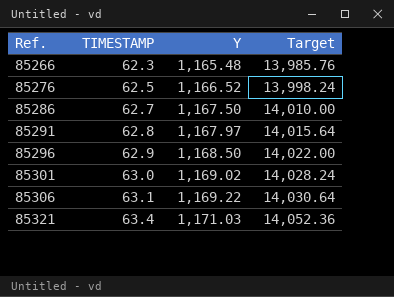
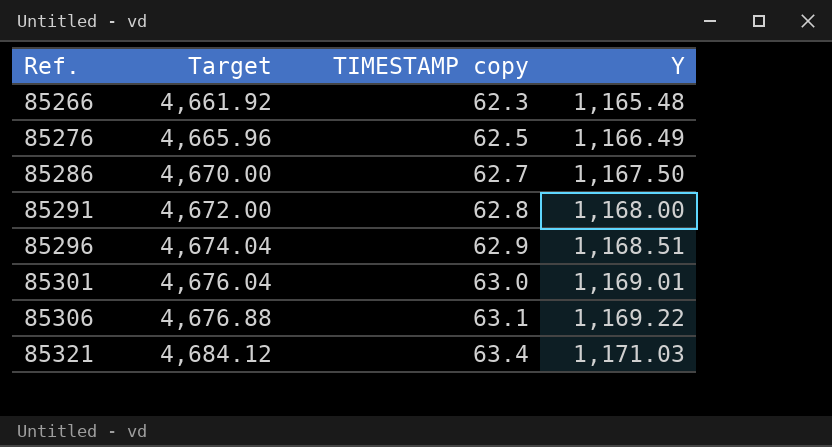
column Target | formula: [Y] * 12 -> [Y] * 4
column Target | position: 4 -> 2
column name: TIMESTAMP -> TIMESTAMP copy
85276 | Y: 1,166.52 -> 1,166.49
85291 | Y: 1,167.97 -> 1,168.00
85296 | Y: 1,168.50 -> 1,168.51
85301 | Y: 1,169.02 -> 1,169.01

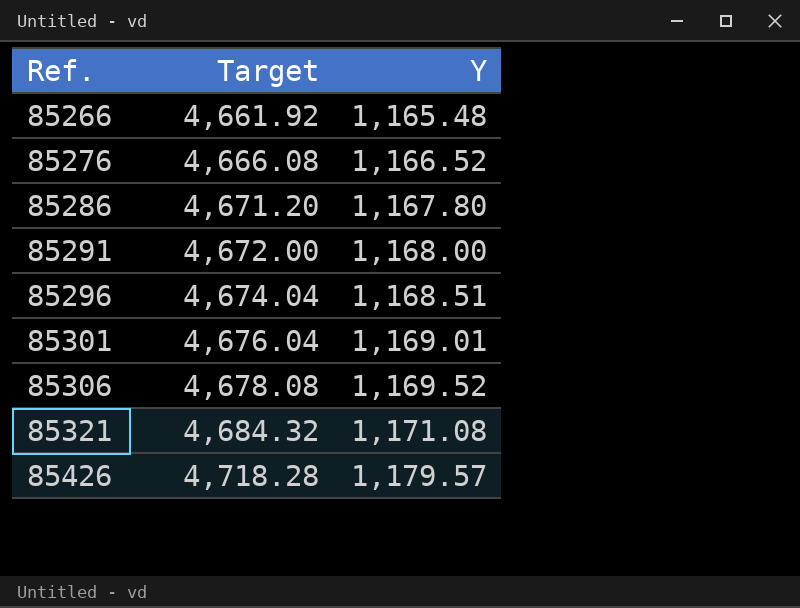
column TIMESTAMP copy | position: 3 -> none
85276 | Target: 4,665.96 -> 4,666.08
85276 | Y: 1,166.49 -> 1,166.52
85286 | Target: 4,670.00 -> 4,671.20
85286 | Y: 1,167.50 -> 1,167.80
85306 | Target: 4,676.88 -> 4,678.08
85306 | Y: 1,169.22 -> 1,169.52
85321 | Target: 4,684.12 -> 4,684.32
85321 | Y: 1,171.03 -> 1,171.08
row 85426: none -> 4,718.28 | 1,179.57

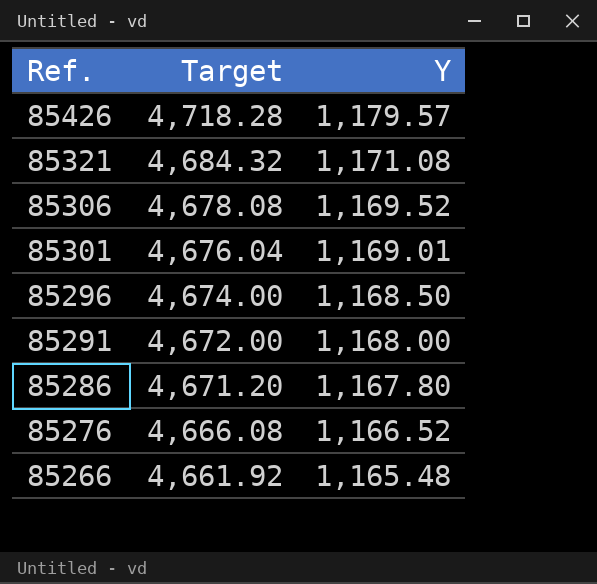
row order: Ref. ascending -> Ref. descending
85296 | Target: 4,674.04 -> 4,674.00
85296 | Y: 1,168.51 -> 1,168.50

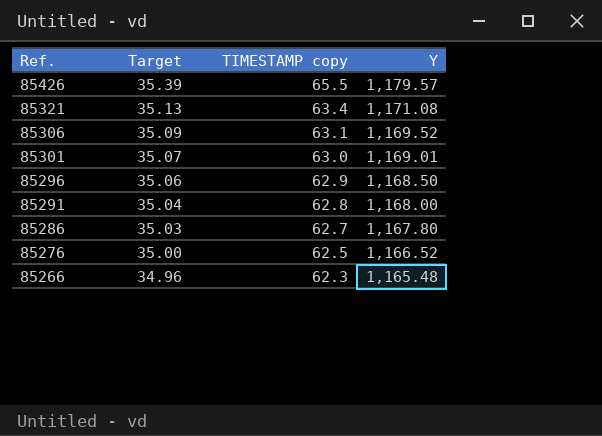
column Target | formula: [Y] * 4 -> [Y] * 0.03
column TIMESTAMP copy | position: none -> 3

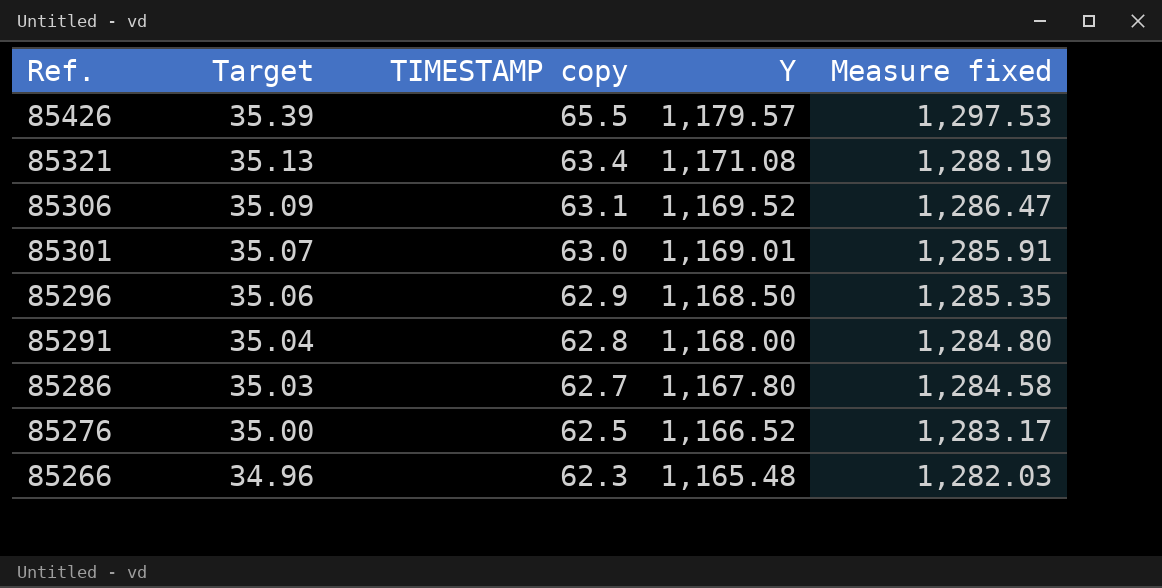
column Measure fixed | formula: none -> [Y] * 1.1

